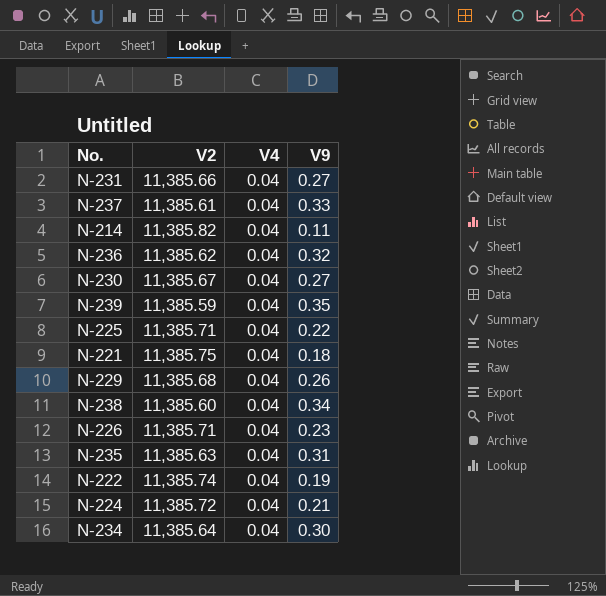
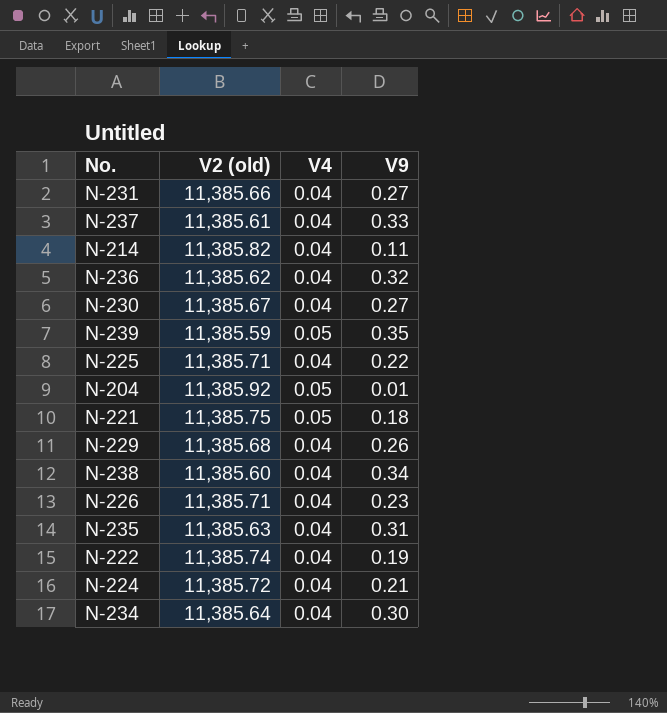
column name: V2 -> V2 (old)
N-239 | V4: 0.04 -> 0.05
row N-204: none -> 11,385.92 | 0.05 | 0.01
N-221 | V4: 0.04 -> 0.05

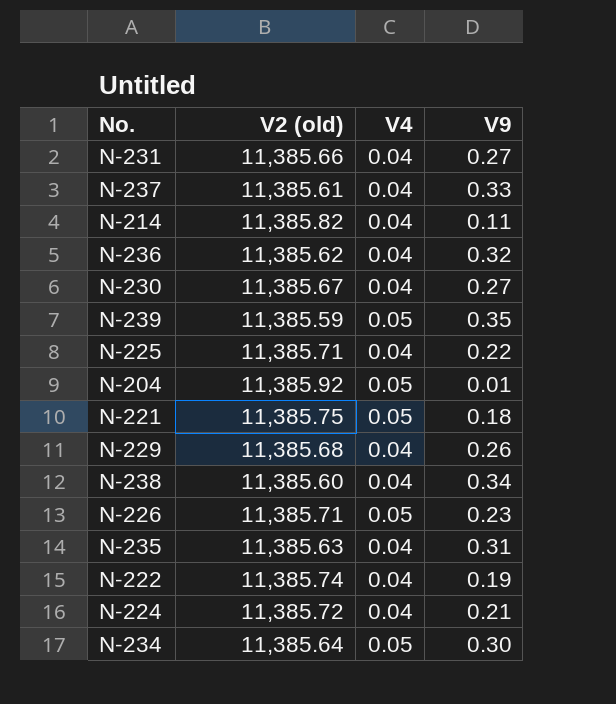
N-226 | V4: 0.04 -> 0.05
N-234 | V4: 0.04 -> 0.05

